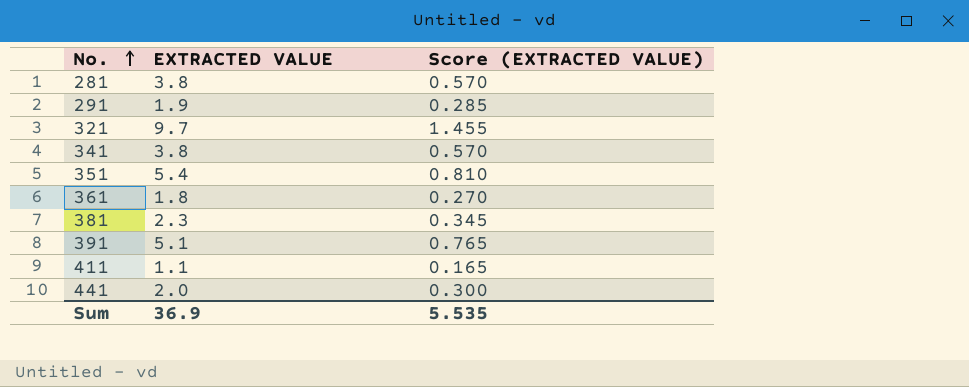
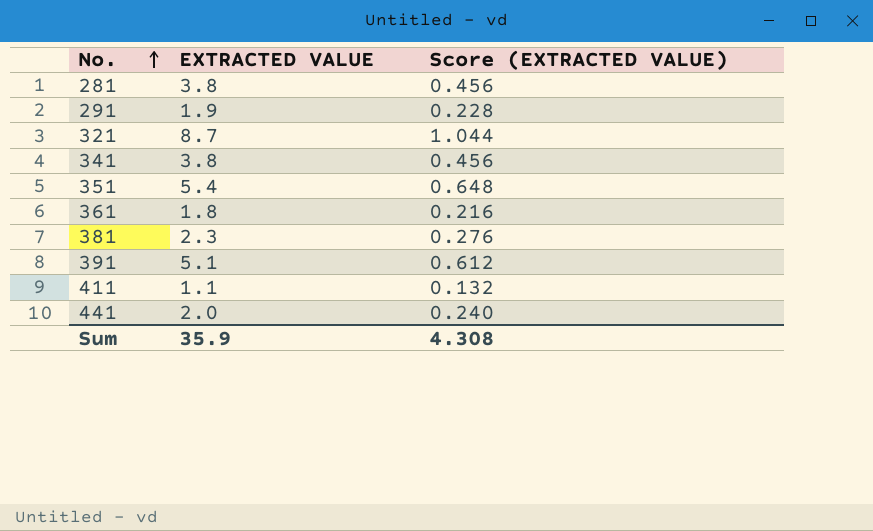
column Score (EXTRACTED VALUE) | formula: [EXTRACTED VALUE] * 0.15 -> [EXTRACTED VALUE] * 0.12
321 | EXTRACTED VALUE: 9.7 -> 8.7
Sum | EXTRACTED VALUE: 36.9 -> 35.9
Sum | Score (EXTRACTED VALUE): 5.535 -> 4.308

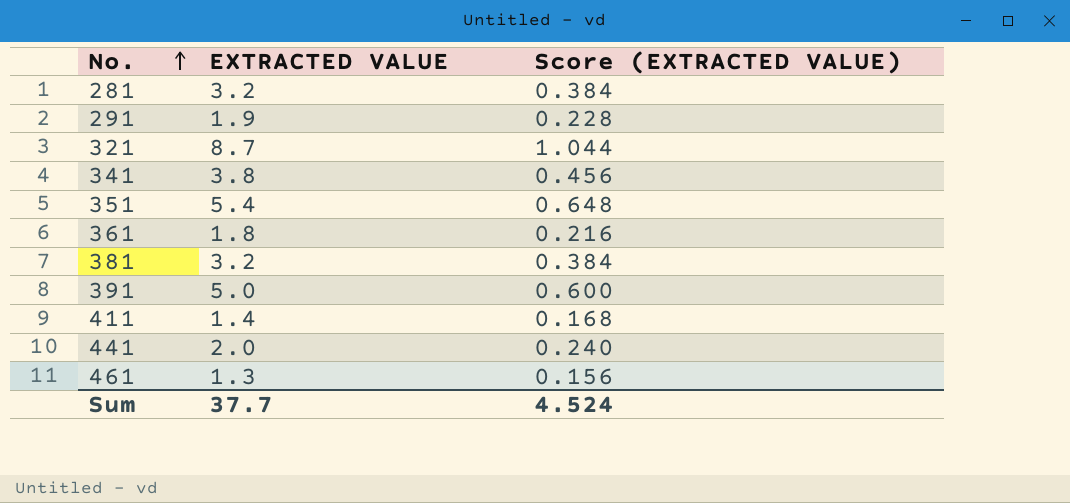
281 | EXTRACTED VALUE: 3.8 -> 3.2
281 | Score (EXTRACTED VALUE): 0.456 -> 0.384
381 | EXTRACTED VALUE: 2.3 -> 3.2
381 | Score (EXTRACTED VALUE): 0.276 -> 0.384
391 | EXTRACTED VALUE: 5.1 -> 5.0
391 | Score (EXTRACTED VALUE): 0.612 -> 0.600
411 | EXTRACTED VALUE: 1.1 -> 1.4
411 | Score (EXTRACTED VALUE): 0.132 -> 0.168
row 461: none -> 1.3 | 0.156
Sum | EXTRACTED VALUE: 35.9 -> 37.7
Sum | Score (EXTRACTED VALUE): 4.308 -> 4.524

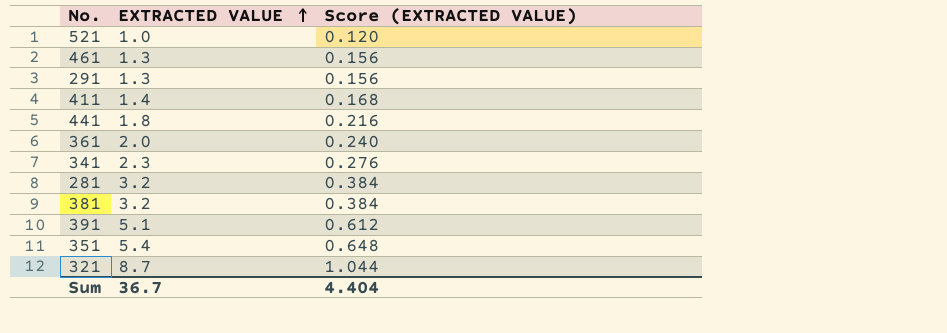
row order: No. ascending -> EXTRACTED VALUE ascending
row 521: none -> 1.0 | 0.120
291 | EXTRACTED VALUE: 1.9 -> 1.3
291 | Score (EXTRACTED VALUE): 0.228 -> 0.156
441 | EXTRACTED VALUE: 2.0 -> 1.8
441 | Score (EXTRACTED VALUE): 0.240 -> 0.216
361 | EXTRACTED VALUE: 1.8 -> 2.0
361 | Score (EXTRACTED VALUE): 0.216 -> 0.240
341 | EXTRACTED VALUE: 3.8 -> 2.3
341 | Score (EXTRACTED VALUE): 0.456 -> 0.276
391 | EXTRACTED VALUE: 5.0 -> 5.1
391 | Score (EXTRACTED VALUE): 0.600 -> 0.612
Sum | EXTRACTED VALUE: 37.7 -> 36.7
Sum | Score (EXTRACTED VALUE): 4.524 -> 4.404

